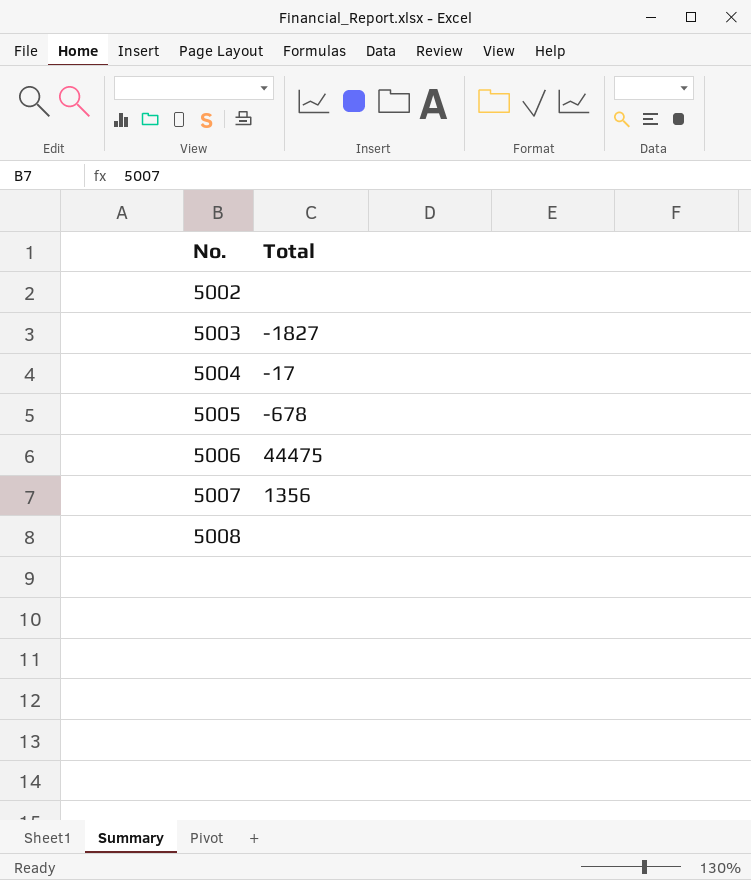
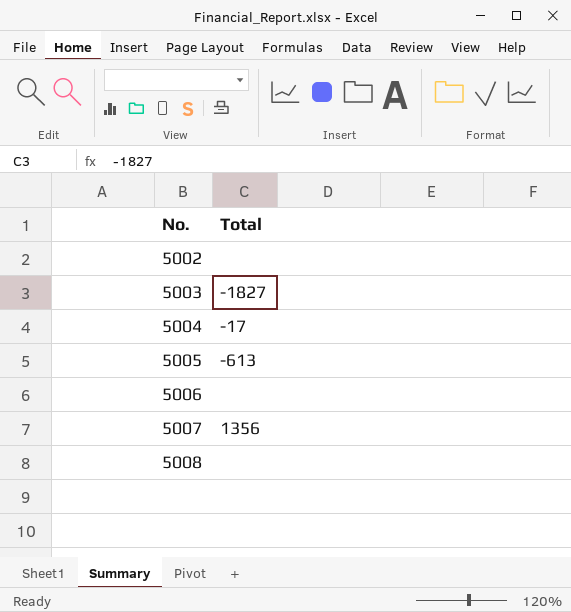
5005 | Total: -678 -> -613
5006 | Total: 44475 -> none

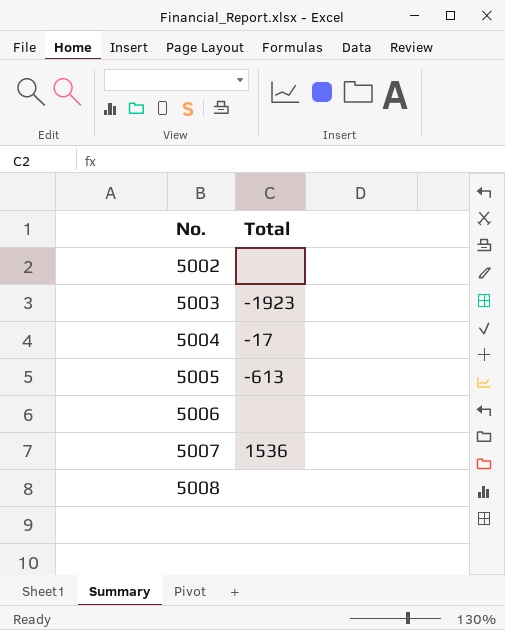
5003 | Total: -1827 -> -1923
5007 | Total: 1356 -> 1536

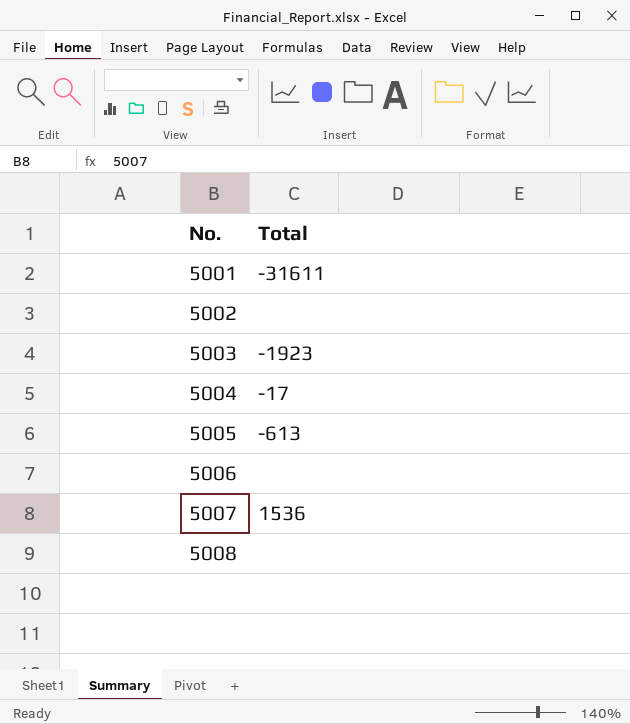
row 5001: none -> -31611

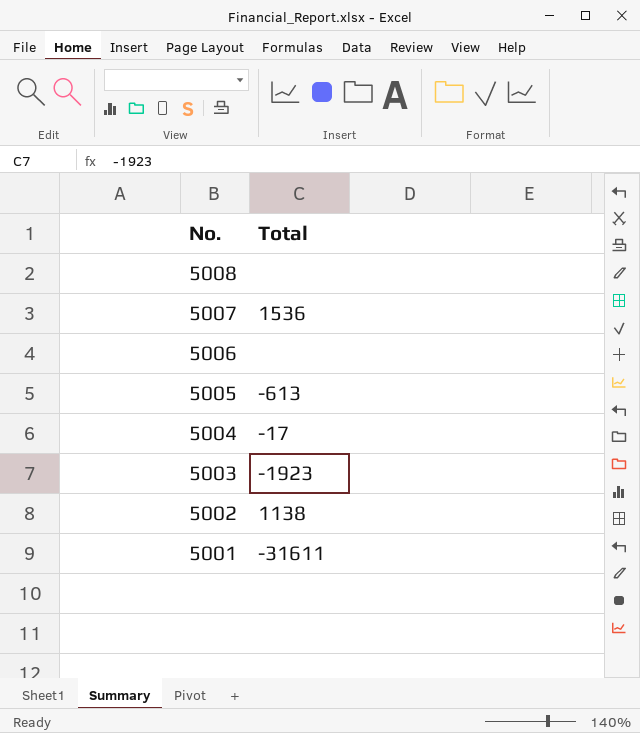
row order: No. ascending -> No. descending
5002 | Total: none -> 1138

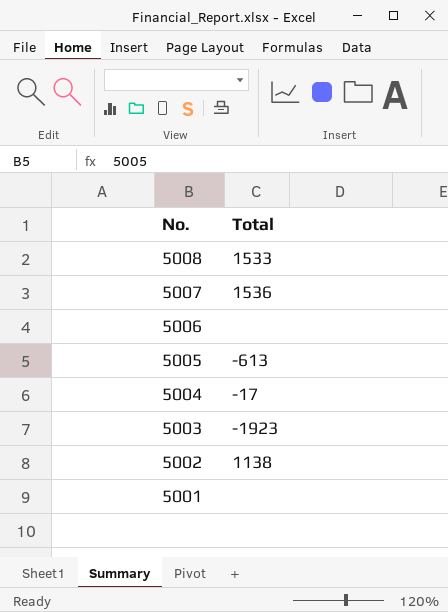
5008 | Total: none -> 1533
5001 | Total: -31611 -> none

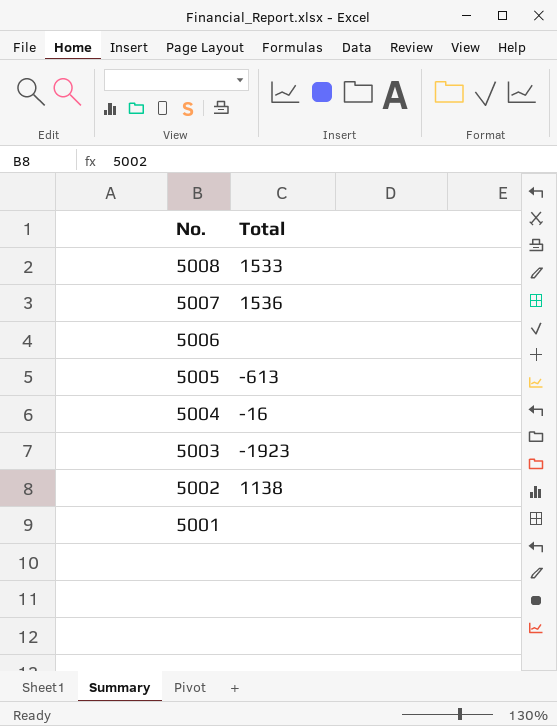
5004 | Total: -17 -> -16

